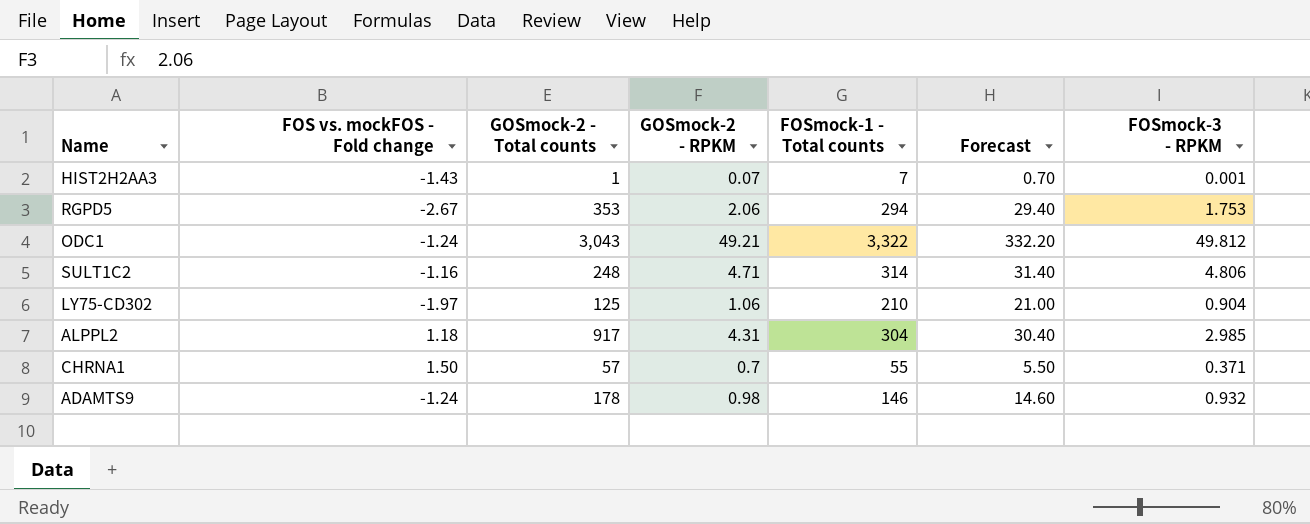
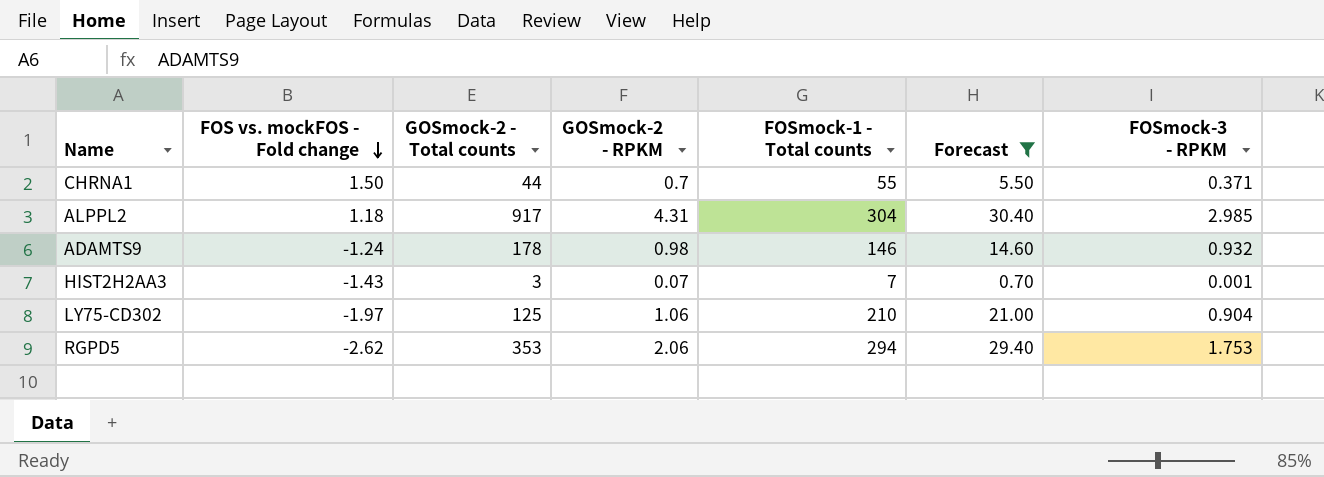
filter: none -> Forecast <= 30.40
row order: none -> FOS vs. mockFOS - Fold change descending
CHRNA1 | GOSmock-2 - Total counts: 57 -> 44
HIST2H2AA3 | GOSmock-2 - Total counts: 1 -> 3
RGPD5 | FOS vs. mockFOS - Fold change: -2.67 -> -2.62

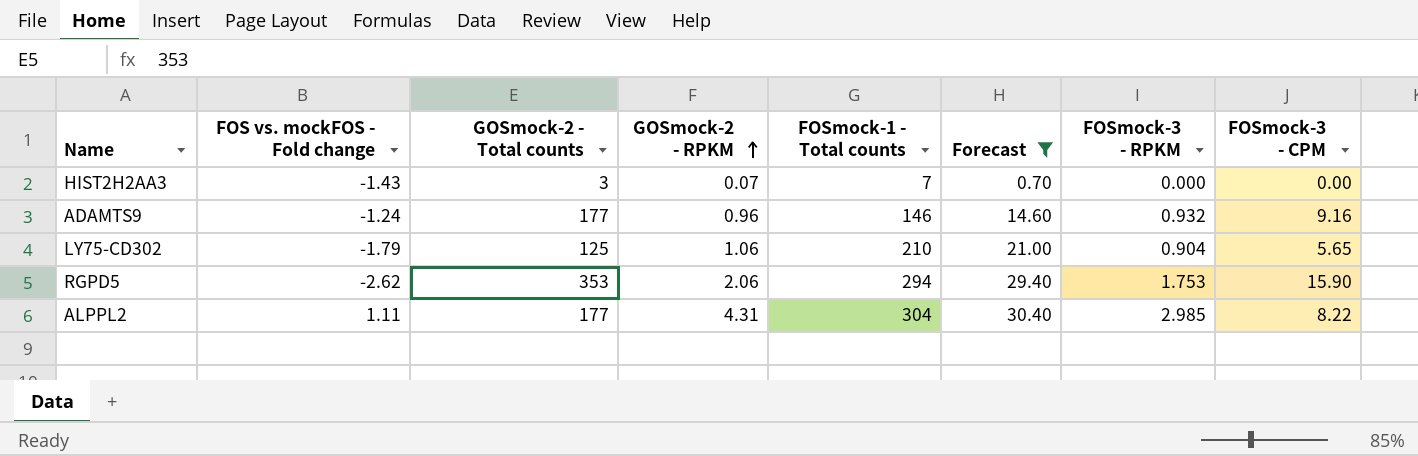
row order: FOS vs. mockFOS - Fold change descending -> GOSmock-2 - RPKM ascending
column FOSmock-3 - CPM | position: none -> 8
row CHRNA1: 1.50 | 44 | 0.7 | 55 | 5.50 | 0.371 -> none
HIST2H2AA3 | FOSmock-3 - RPKM: 0.001 -> 0.000
ADAMTS9 | GOSmock-2 - Total counts: 178 -> 177
ADAMTS9 | GOSmock-2 - RPKM: 0.98 -> 0.96
LY75-CD302 | FOS vs. mockFOS - Fold change: -1.97 -> -1.79
ALPPL2 | FOS vs. mockFOS - Fold change: 1.18 -> 1.11
ALPPL2 | GOSmock-2 - Total counts: 917 -> 177

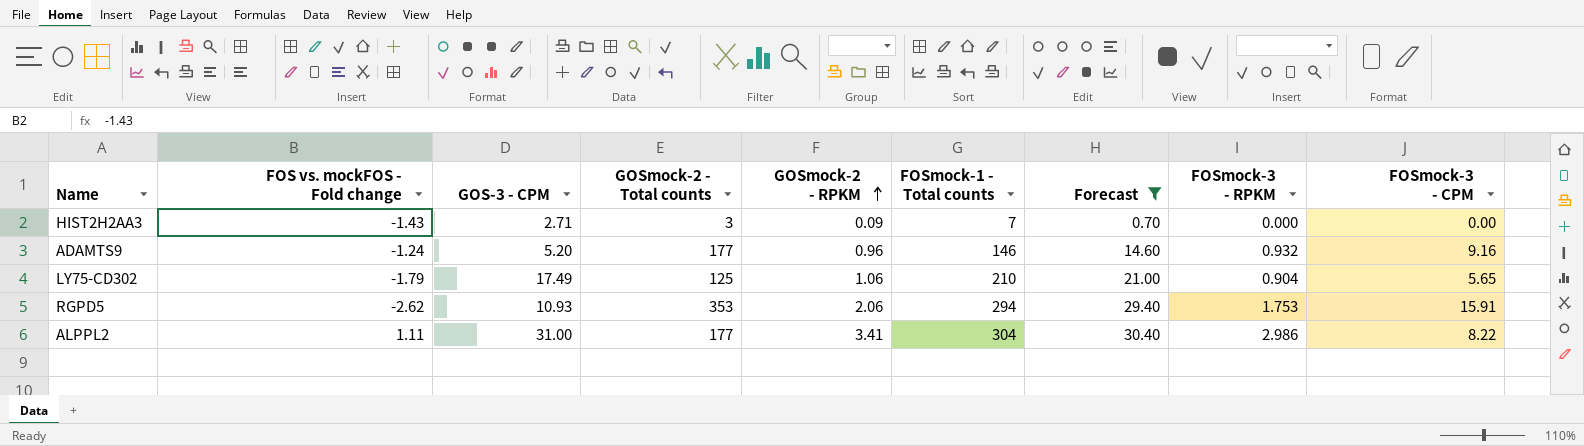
column GOS-3 - CPM | position: none -> 3
HIST2H2AA3 | GOSmock-2 - RPKM: 0.07 -> 0.09
RGPD5 | FOSmock-3 - CPM: 15.90 -> 15.91
ALPPL2 | GOSmock-2 - RPKM: 4.31 -> 3.41
ALPPL2 | FOSmock-3 - RPKM: 2.985 -> 2.986

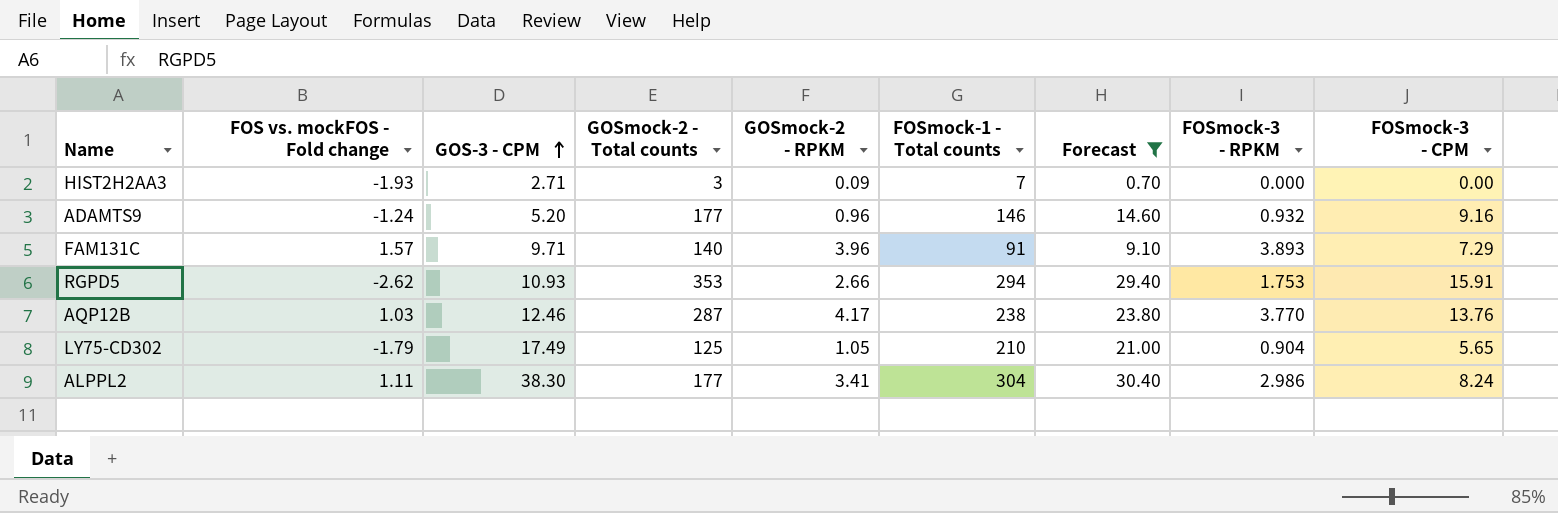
row order: GOSmock-2 - RPKM ascending -> GOS-3 - CPM ascending
HIST2H2AA3 | FOS vs. mockFOS - Fold change: -1.43 -> -1.93
row FAM131C: none -> 1.57 | 9.71 | 140 | 3.96 | 91 | 9.10 | 3.893 | 7.29
RGPD5 | GOSmock-2 - RPKM: 2.06 -> 2.66
row AQP12B: none -> 1.03 | 12.46 | 287 | 4.17 | 238 | 23.80 | 3.770 | 13.76
LY75-CD302 | GOSmock-2 - RPKM: 1.06 -> 1.05
ALPPL2 | GOS-3 - CPM: 31.00 -> 38.30
ALPPL2 | FOSmock-3 - CPM: 8.22 -> 8.24

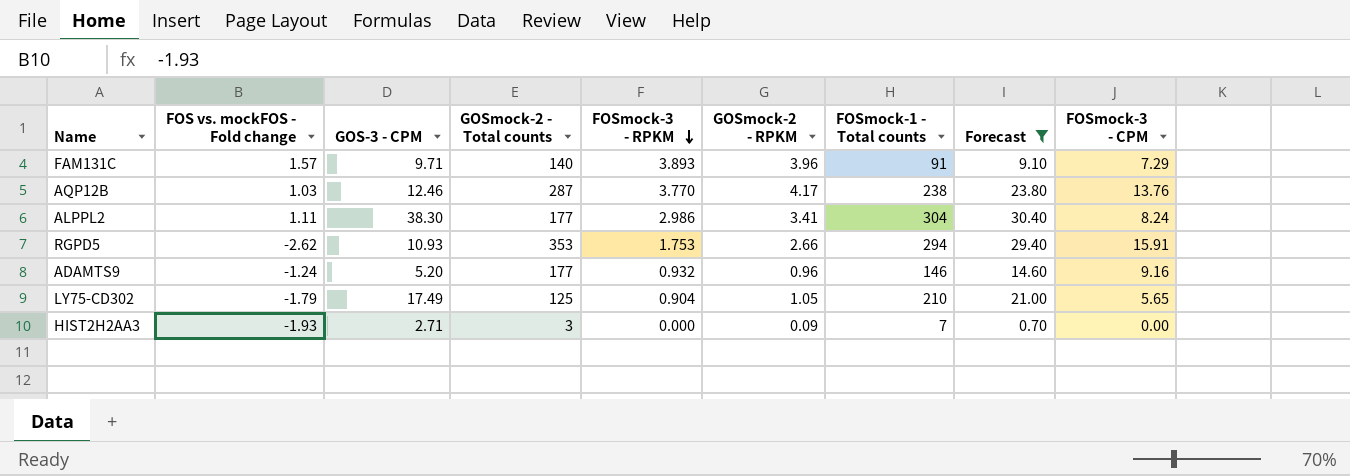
row order: GOS-3 - CPM ascending -> FOSmock-3 - RPKM descending
column FOSmock-3 - RPKM | position: 8 -> 5

